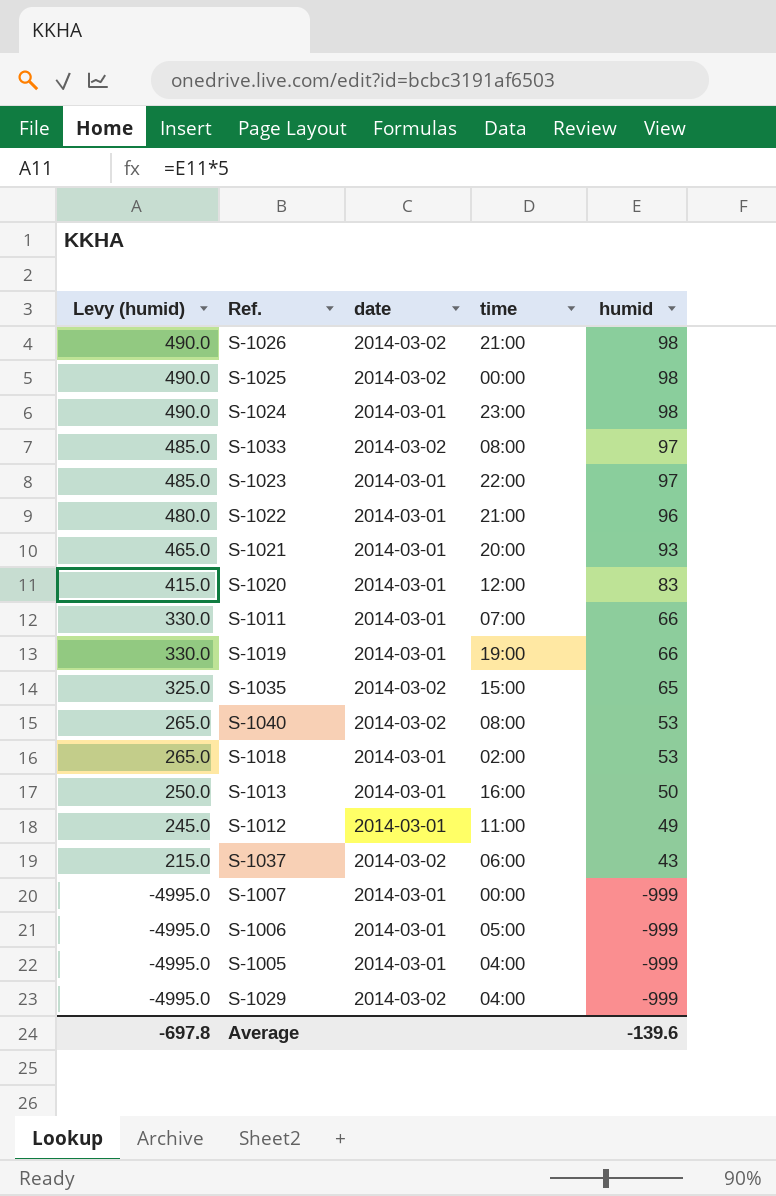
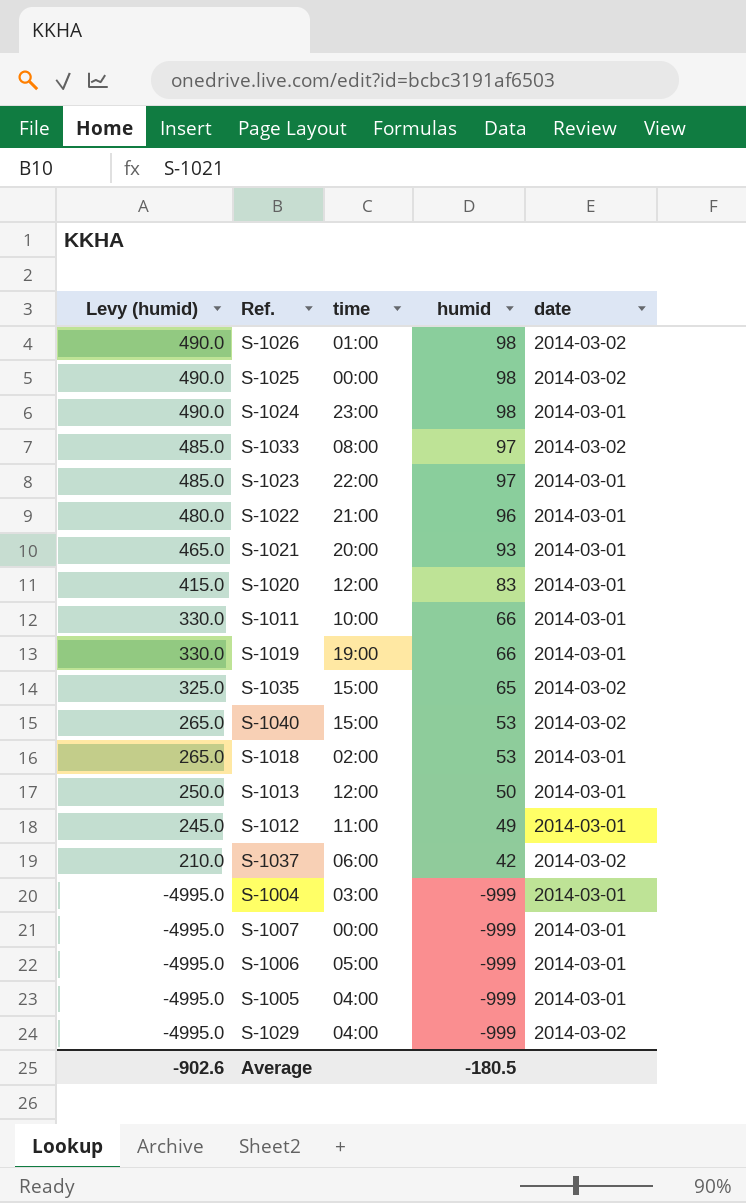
column date | position: 3 -> 5
S-1026 | time: 21:00 -> 01:00
S-1011 | time: 07:00 -> 10:00
S-1040 | time: 08:00 -> 15:00
S-1013 | time: 16:00 -> 12:00
S-1037 | Levy (humid): 215.0 -> 210.0
S-1037 | humid: 43 -> 42
row S-1004: none -> -4995.0 | 03:00 | -999 | 2014-03-01
Average | Levy (humid): -697.8 -> -902.6
Average | humid: -139.6 -> -180.5

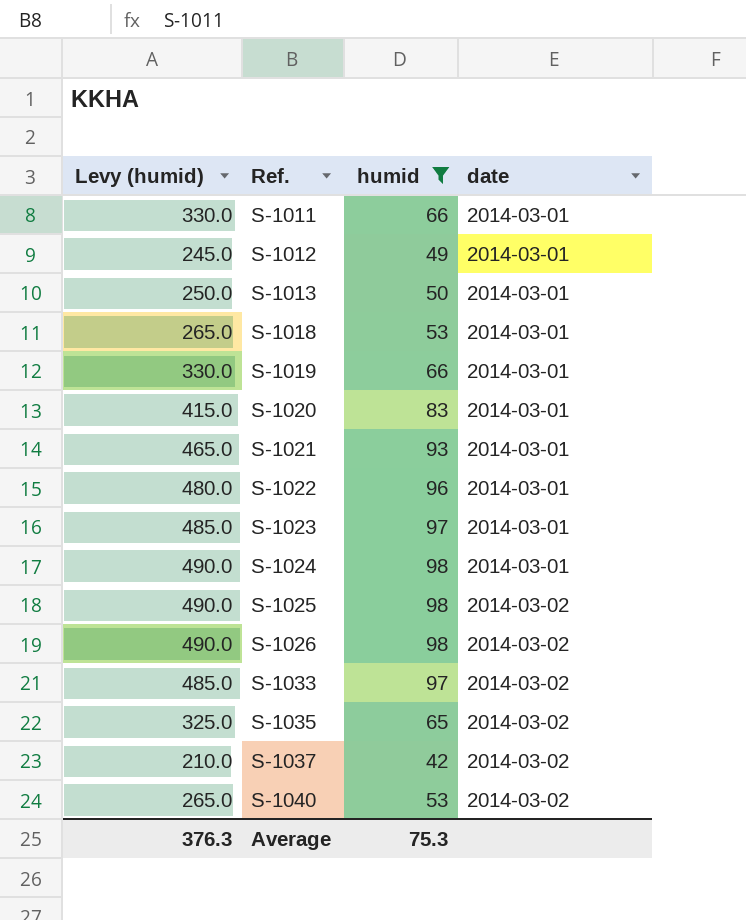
filter: none -> humid != -999
row order: Levy (humid) descending -> Ref. ascending
column time | position: 3 -> none
Average | Levy (humid): -902.6 -> 376.3
Average | humid: -180.5 -> 75.3

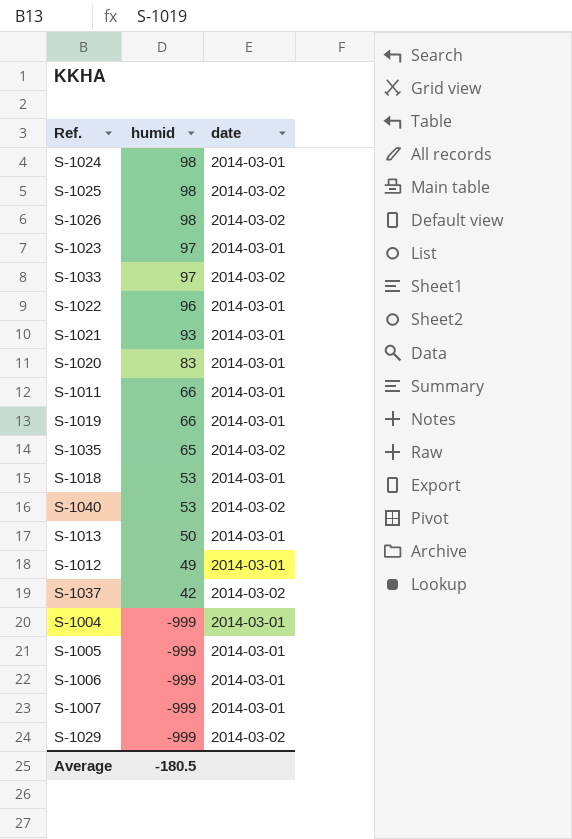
filter: humid != -999 -> none
row order: Ref. ascending -> humid descending
column Levy (humid) | formula: [humid] * 5 -> none
Average | humid: 75.3 -> -180.5

